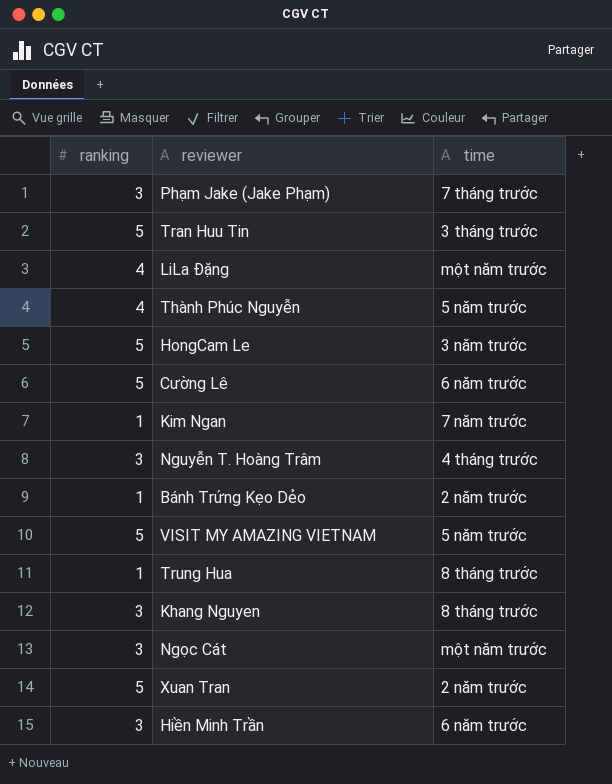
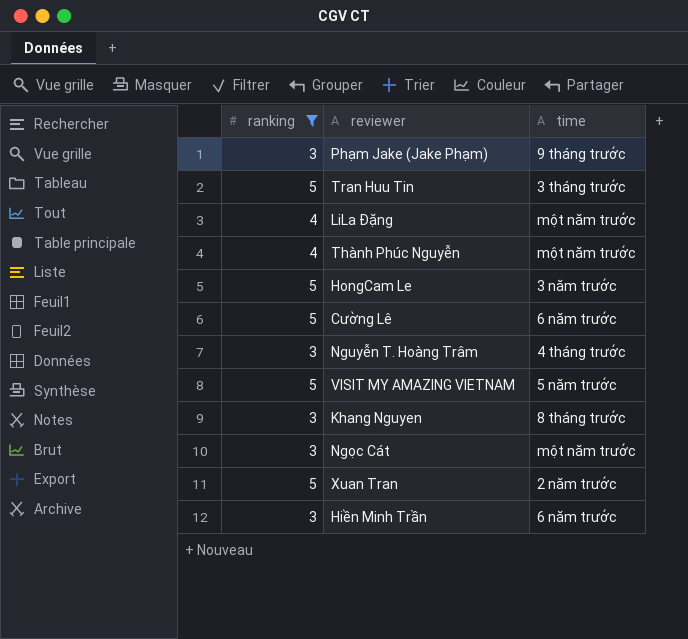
filter: none -> ranking != 1
Phạm Jake (Jake Phạm) | time: 7 tháng trước -> 9 tháng trước
Thành Phúc Nguyễn | time: 5 năm trước -> một năm trước

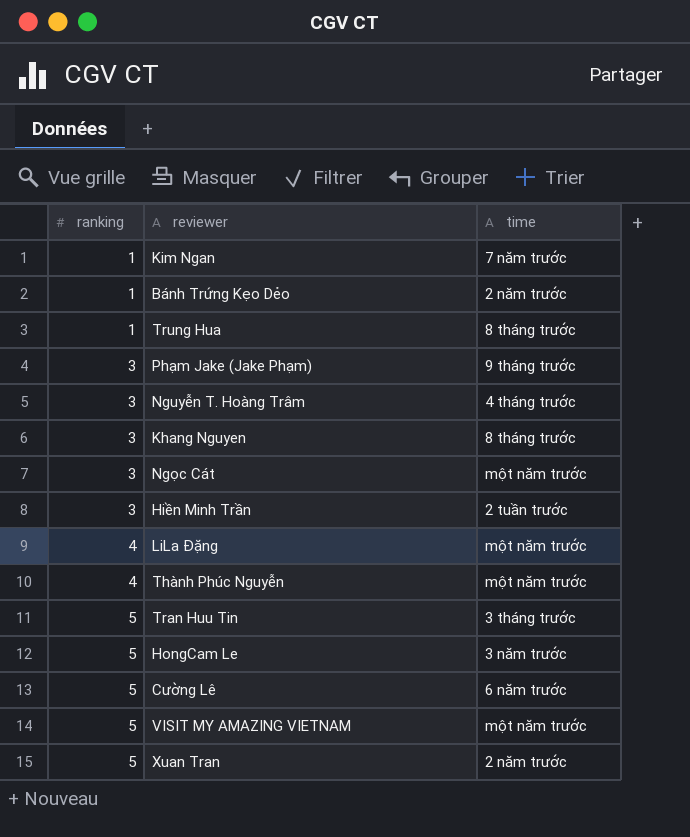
filter: ranking != 1 -> none
row order: none -> ranking ascending
Hiền Minh Trần | time: 6 năm trước -> 2 tuần trước
VISIT MY AMAZING VIETNAM | time: 5 năm trước -> một năm trước

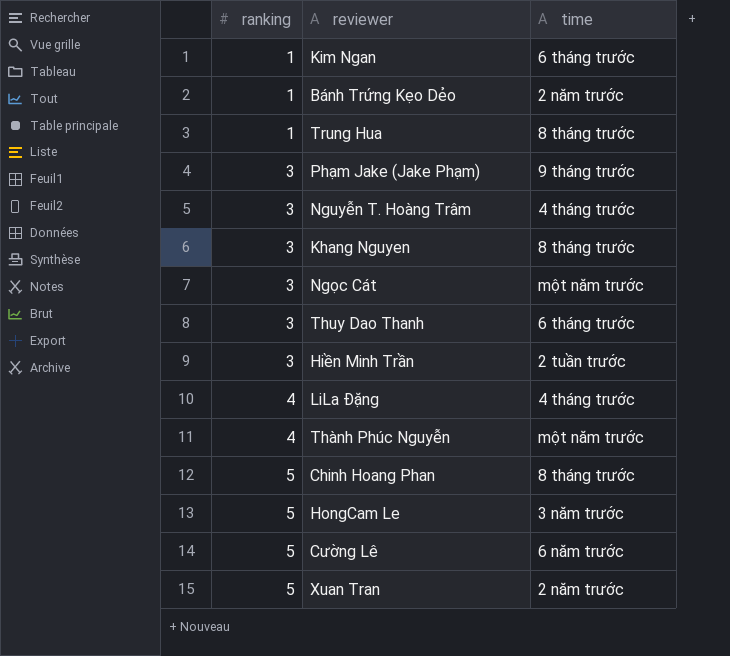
row Tran Huu Tin: 5 | 3 tháng trước -> none
row VISIT MY AMAZING VIETNAM: 5 | một năm trước -> none
Kim Ngan | time: 7 năm trước -> 6 tháng trước
row Thuy Dao Thanh: none -> 3 | 6 tháng trước
LiLa Đặng | time: một năm trước -> 4 tháng trước
row Chinh Hoang Phan: none -> 5 | 8 tháng trước

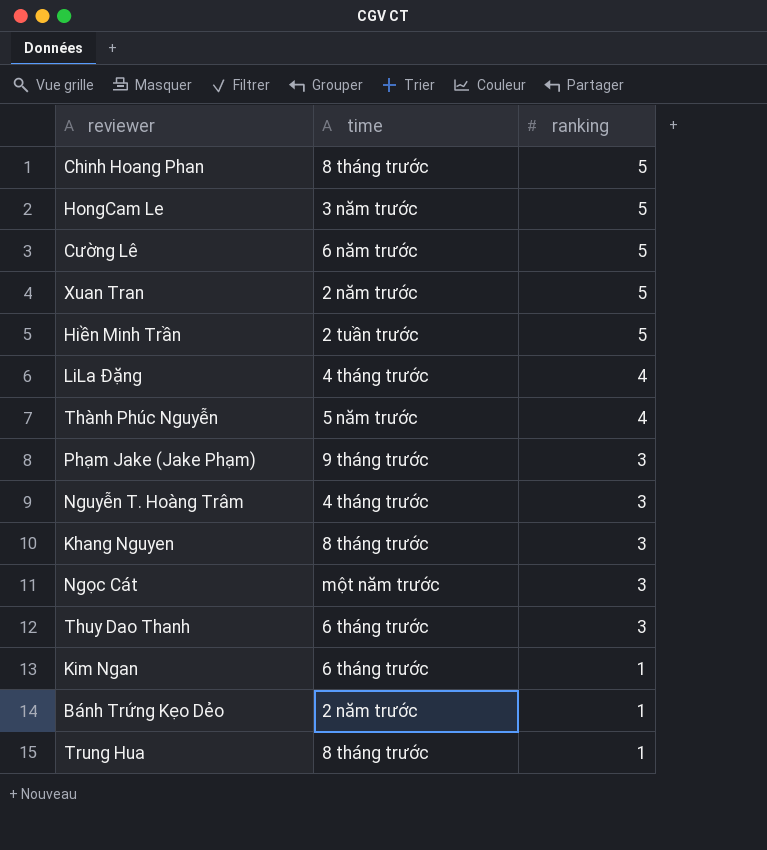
row order: ranking ascending -> ranking descending
column ranking | position: 1 -> 3
Hiền Minh Trần | ranking: 3 -> 5
Thành Phúc Nguyễn | time: một năm trước -> 5 năm trước

